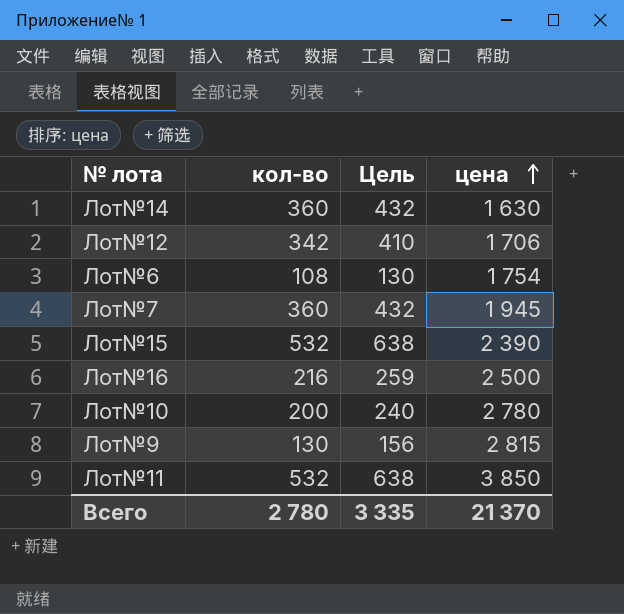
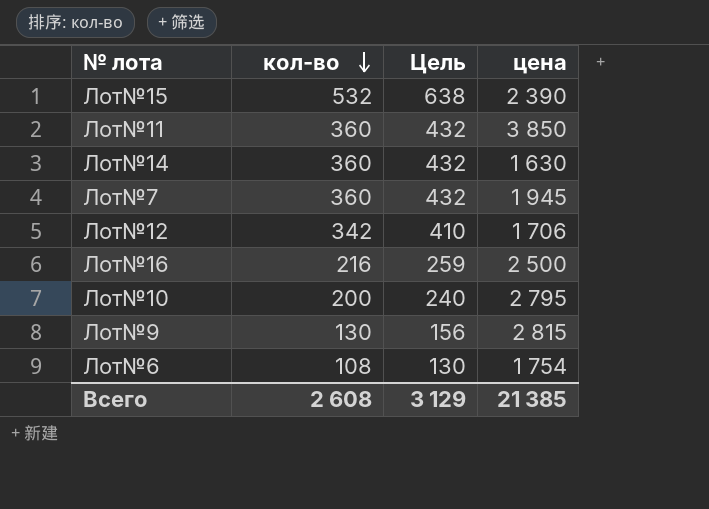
row order: цена ascending -> кол-во descending
Лот№11 | кол-во: 532 -> 360
Лот№11 | Цель: 638 -> 432
Лот№10 | цена: 2 780 -> 2 795
Всего | кол-во: 2 780 -> 2 608
Всего | Цель: 3 335 -> 3 129
Всего | цена: 21 370 -> 21 385

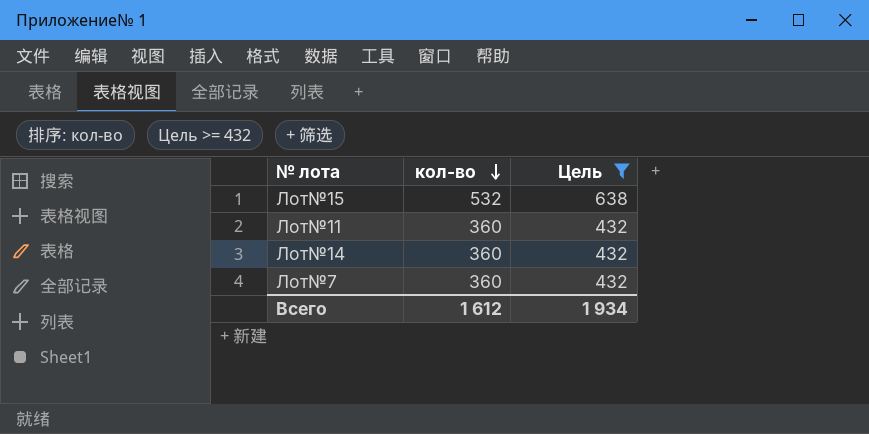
filter: none -> Цель >= 432
column цена | position: 4 -> none
Всего | кол-во: 2 608 -> 1 612
Всего | Цель: 3 129 -> 1 934

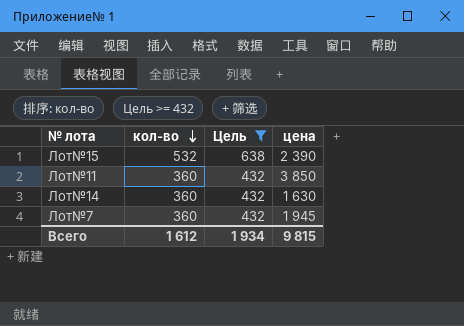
column цена | position: none -> 4

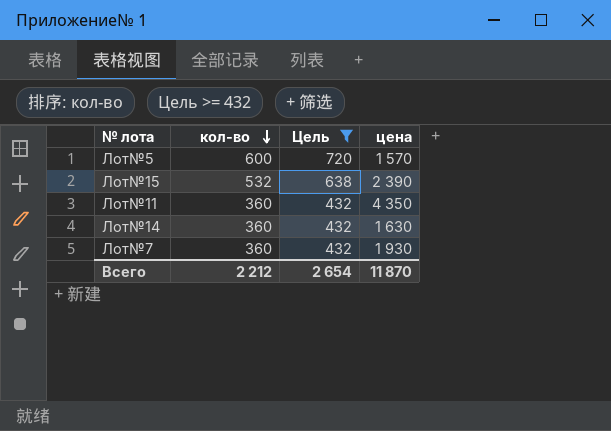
row Лот№5: none -> 600 | 720 | 1 570
Лот№11 | цена: 3 850 -> 4 350
Лот№7 | цена: 1 945 -> 1 930
Всего | кол-во: 1 612 -> 2 212
Всего | Цель: 1 934 -> 2 654
Всего | цена: 9 815 -> 11 870

